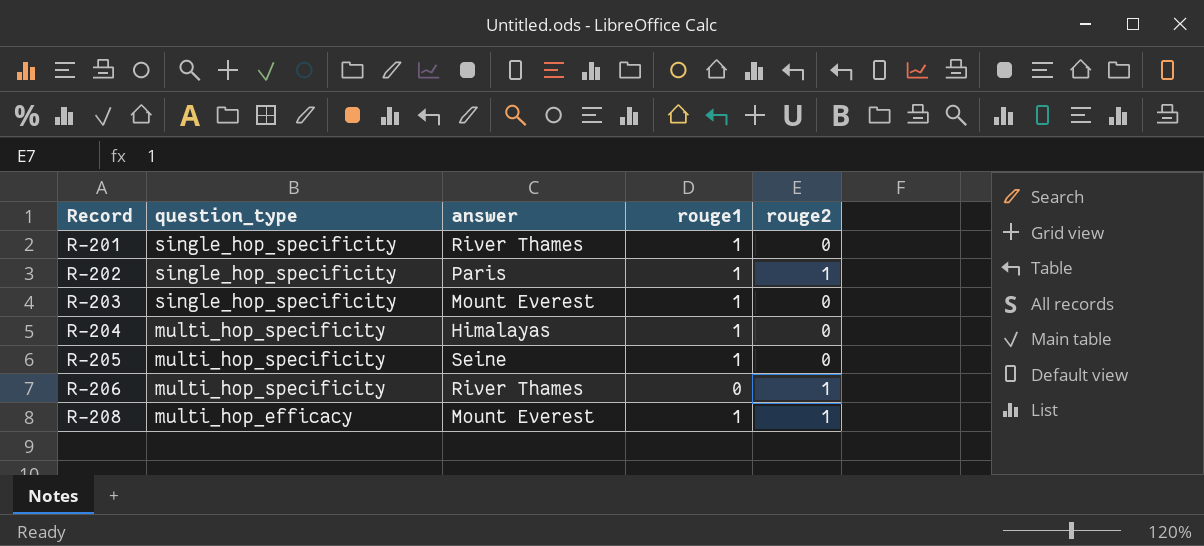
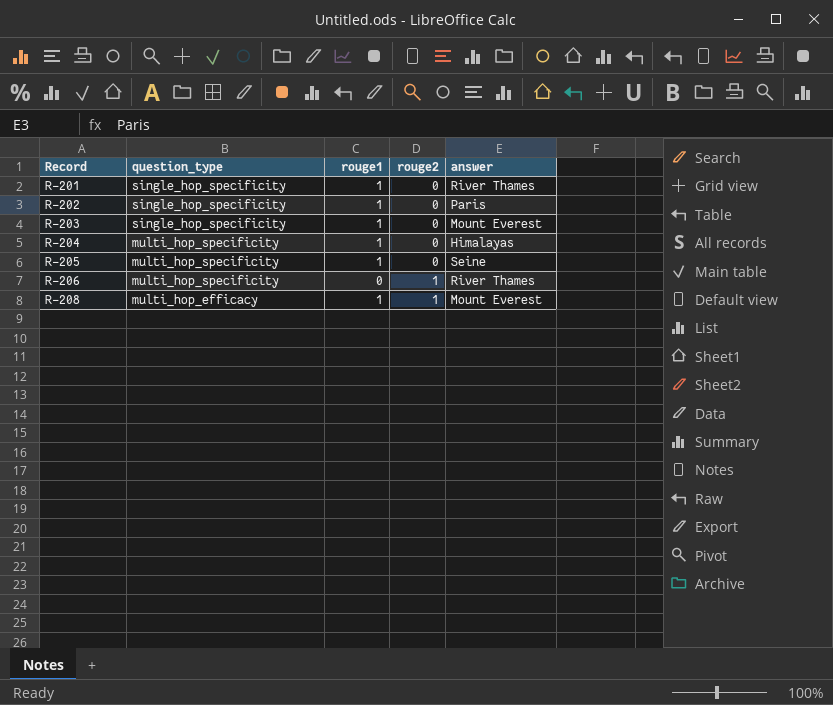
column answer | position: 3 -> 5
R-202 | rouge2: 1 -> 0

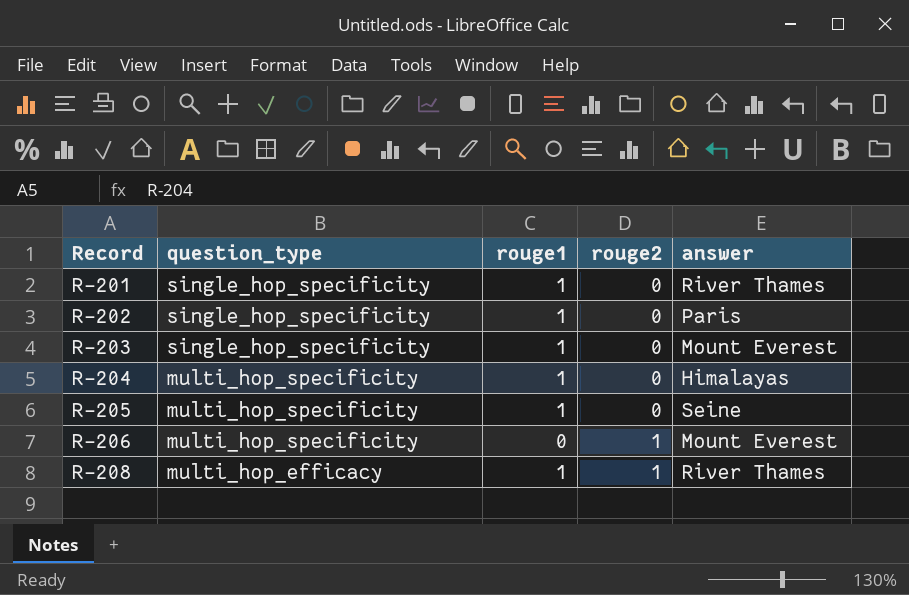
R-206 | answer: River Thames -> Mount Everest
R-208 | answer: Mount Everest -> River Thames

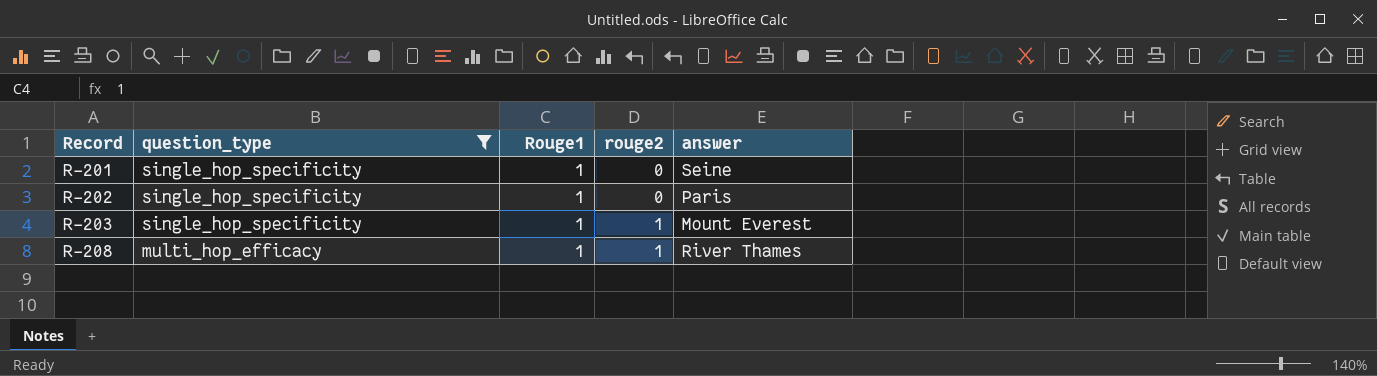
filter: none -> question_type != multi_hop_specificity
column name: rouge1 -> Rouge1
R-201 | answer: River Thames -> Seine
R-203 | rouge2: 0 -> 1

